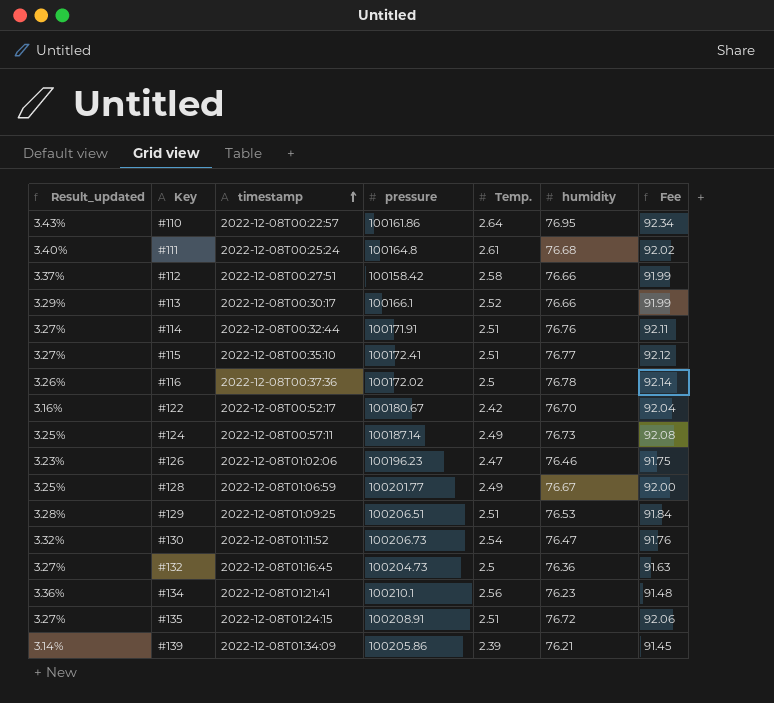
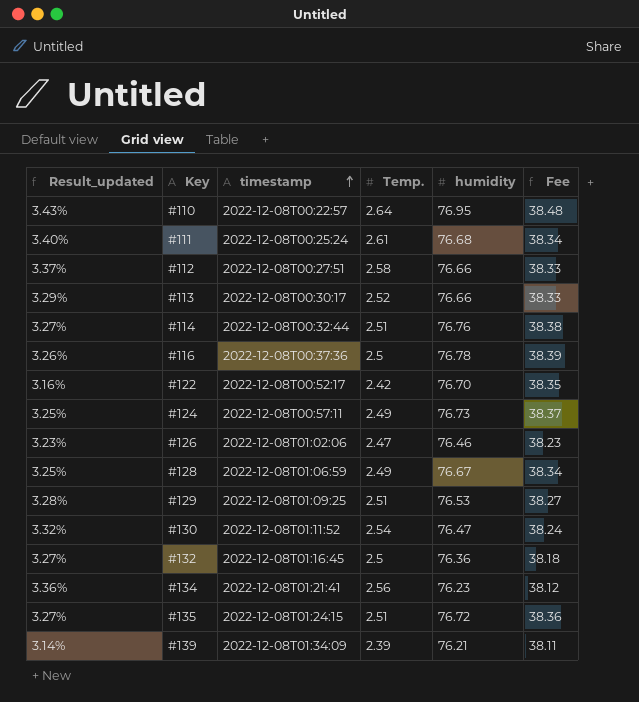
column pressure | position: 4 -> none
column Fee | formula: [humidity] * 1.2 -> [humidity] * 0.5
row #115: 3.27% | 2022-12-08T00:35:10 | 100172.41 | 2.51 | 76.77 | 92.12 -> none

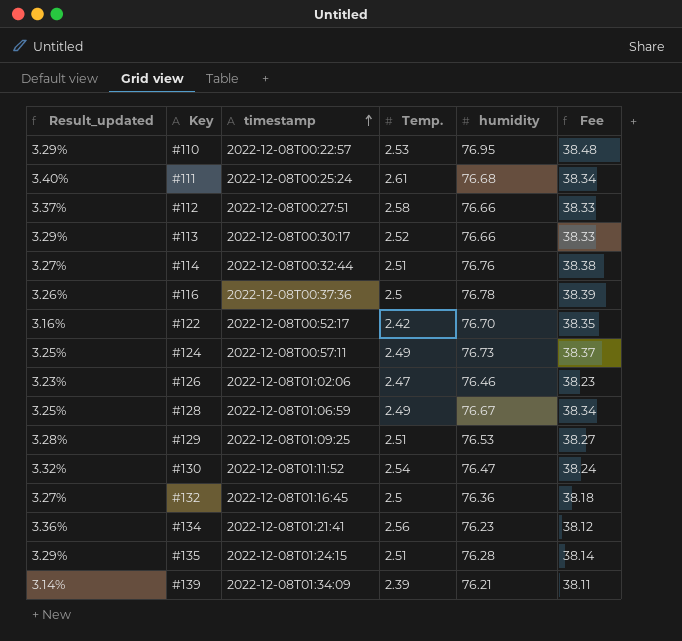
#110 | Result_updated: 3.43% -> 3.29%
#110 | Temp.: 2.64 -> 2.53
#135 | Result_updated: 3.27% -> 3.29%
#135 | humidity: 76.72 -> 76.28
#135 | Fee: 38.36 -> 38.14

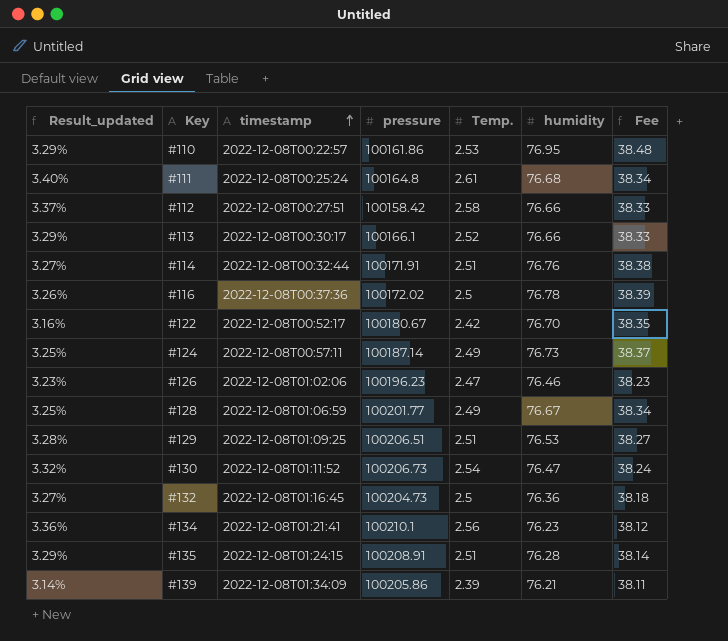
column pressure | position: none -> 4

